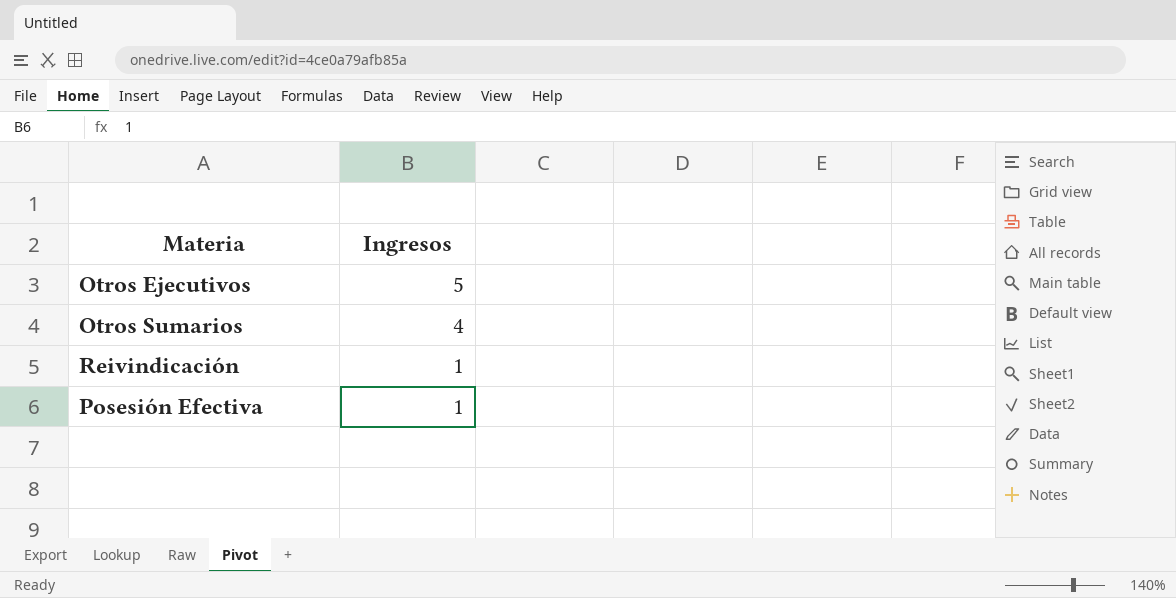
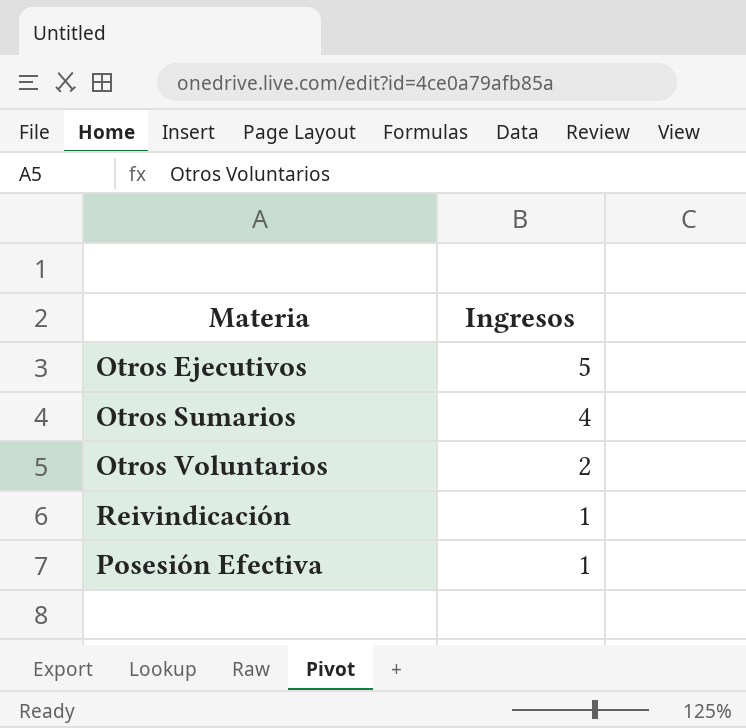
row Otros Voluntarios: none -> 2

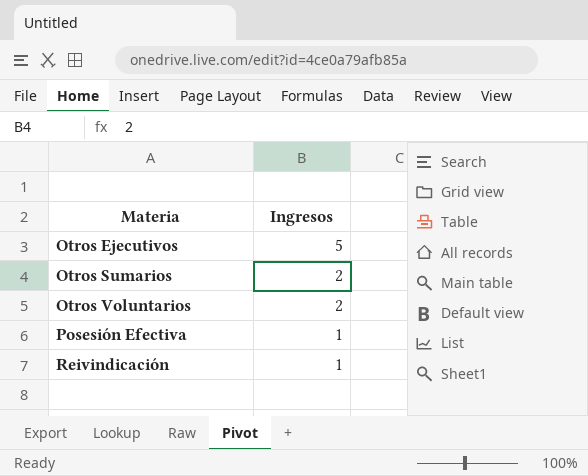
row order: Ingresos descending -> Materia ascending
Otros Sumarios | Ingresos: 4 -> 2

